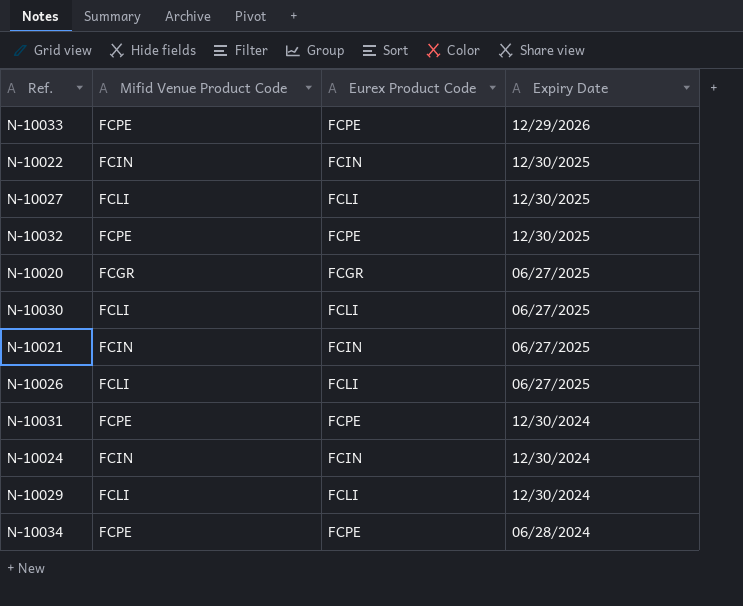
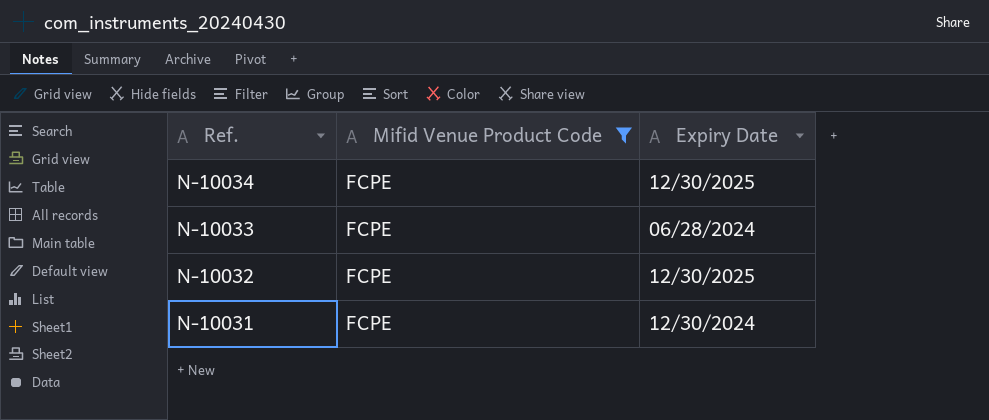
filter: none -> Mifid Venue Product Code = FCPE
row order: Expiry Date descending -> Ref. descending
column Eurex Product Code | position: 3 -> none
N-10034 | Expiry Date: 06/28/2024 -> 12/30/2025
N-10033 | Expiry Date: 12/29/2026 -> 06/28/2024

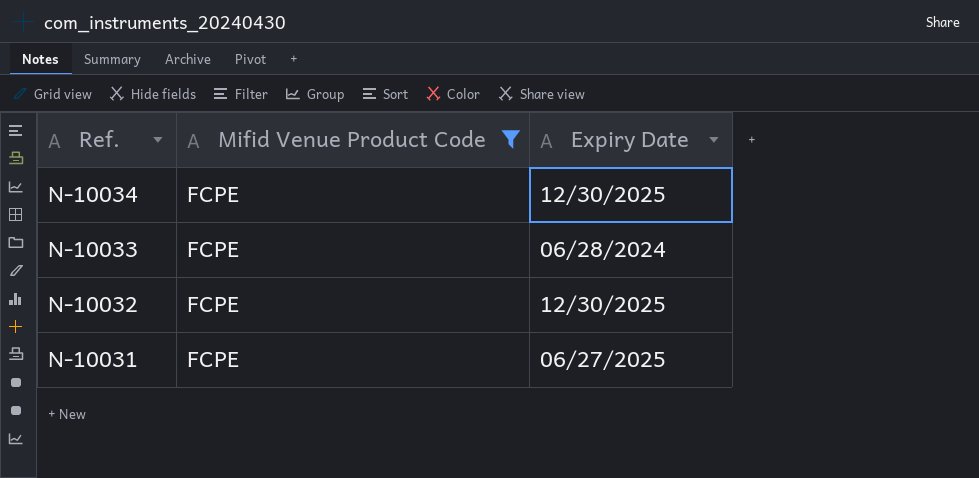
N-10031 | Expiry Date: 12/30/2024 -> 06/27/2025

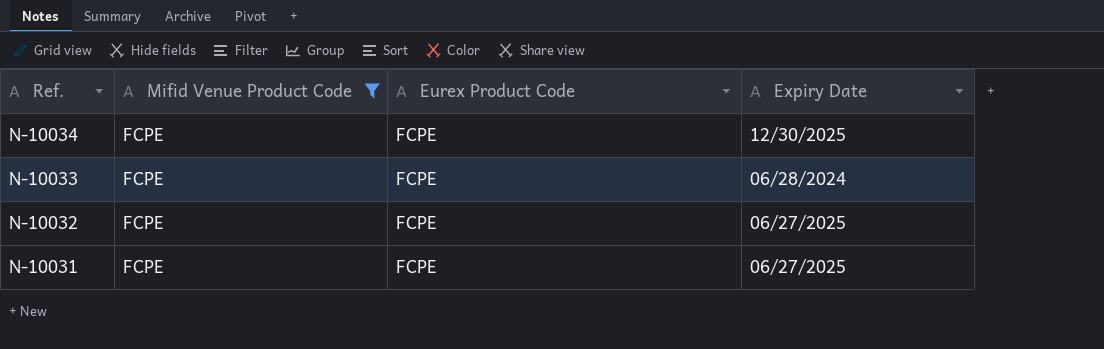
column Eurex Product Code | position: none -> 3
N-10032 | Expiry Date: 12/30/2025 -> 06/27/2025

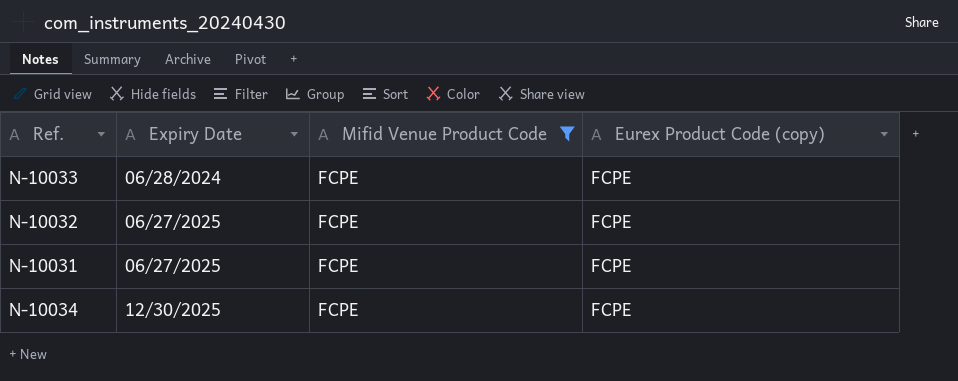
row order: Ref. descending -> Expiry Date ascending
column Expiry Date | position: 4 -> 2
column name: Eurex Product Code -> Eurex Product Code (copy)

